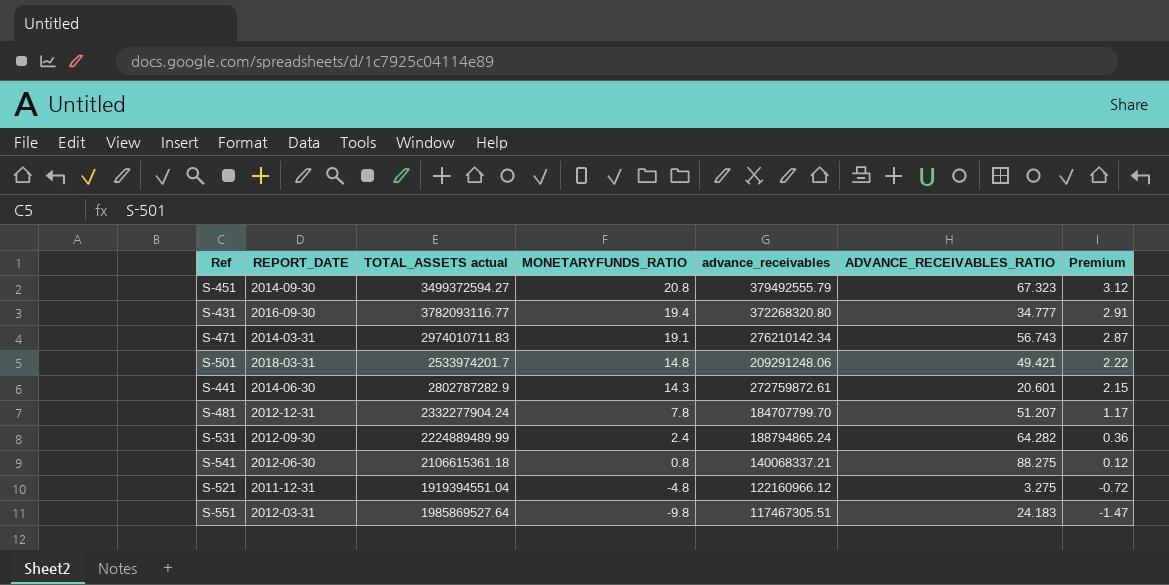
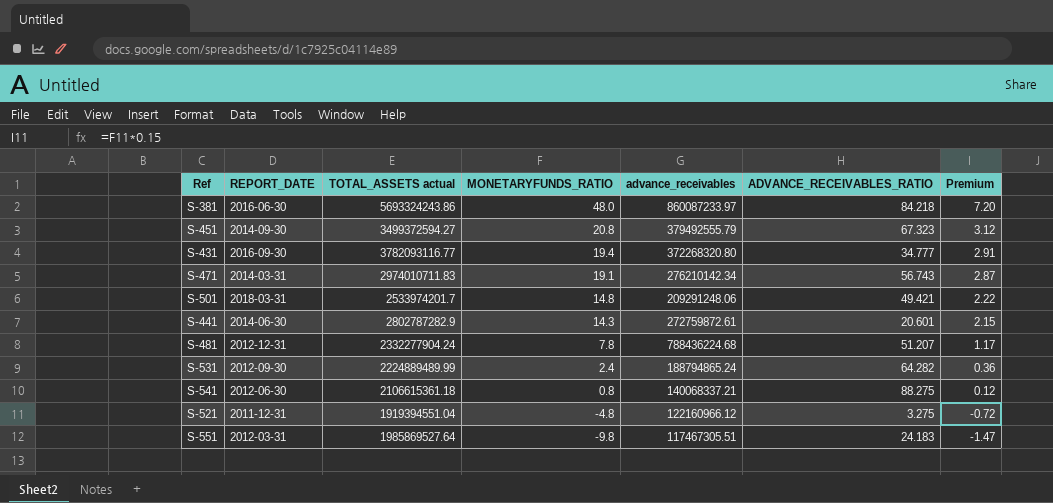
row S-381: none -> 2016-06-30 | 5693324243.86 | 48.0 | 860087233.97 | 84.218 | 7.20
S-481 | advance_receivables: 184707799.70 -> 788436224.68

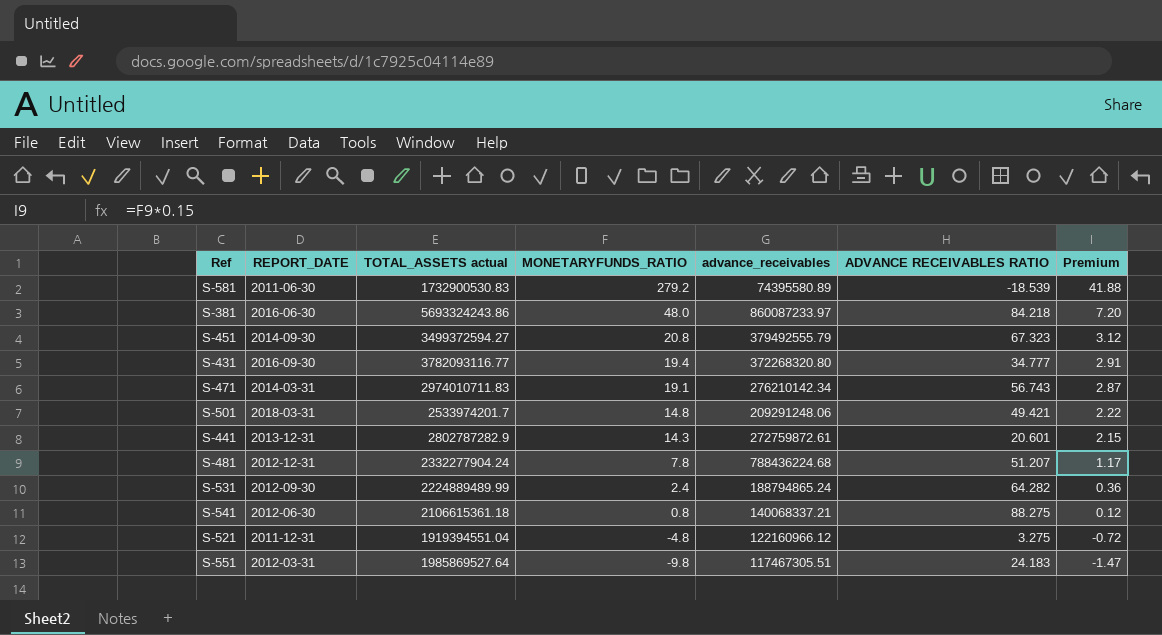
column name: ADVANCE_RECEIVABLES_RATIO -> ADVANCE RECEIVABLES RATIO
row S-581: none -> 2011-06-30 | 1732900530.83 | 279.2 | 74395580.89 | -18.539 | 41.88
S-441 | REPORT_DATE: 2014-06-30 -> 2013-12-31

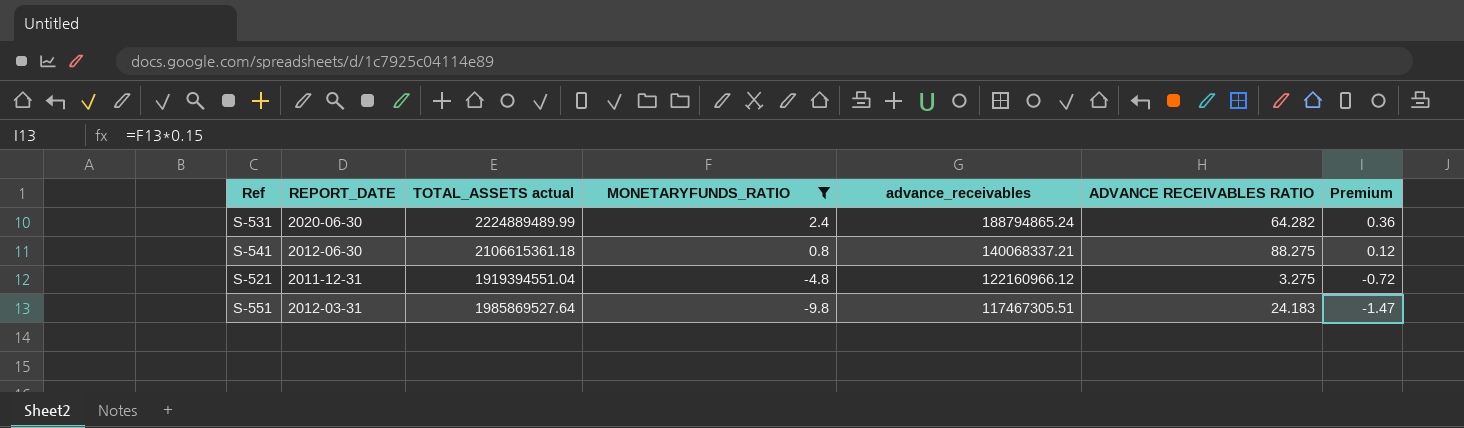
filter: none -> MONETARYFUNDS_RATIO <= 2.4
S-531 | REPORT_DATE: 2012-09-30 -> 2020-06-30

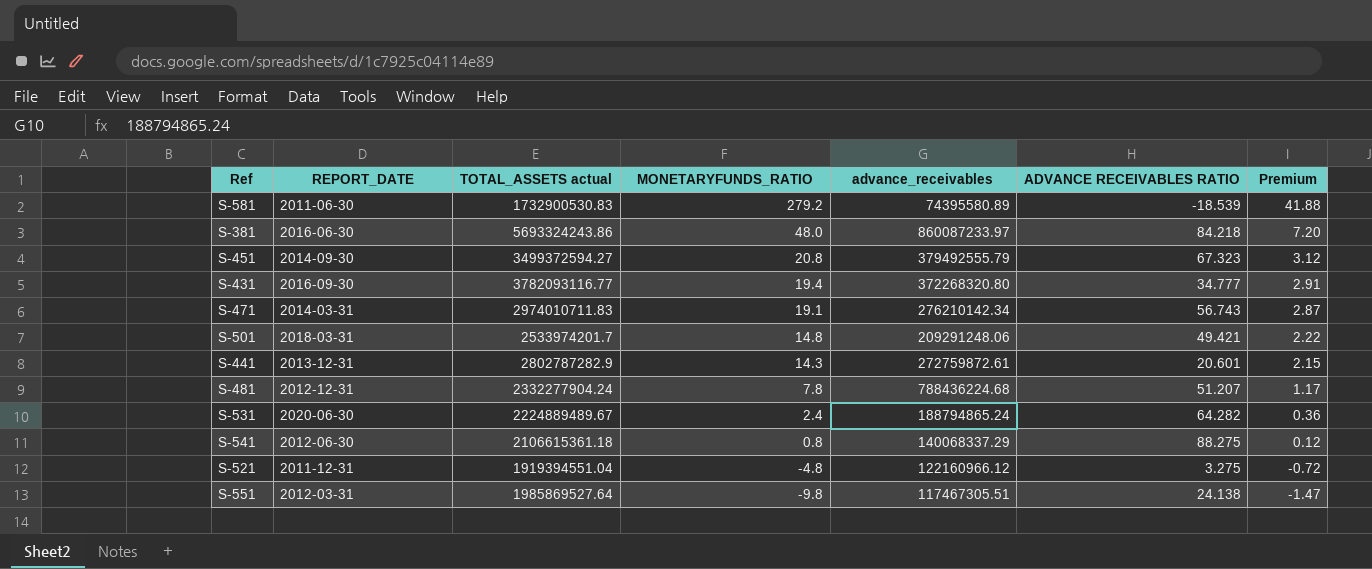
filter: MONETARYFUNDS_RATIO <= 2.4 -> none
S-531 | TOTAL_ASSETS actual: 2224889489.99 -> 2224889489.67
S-541 | advance_receivables: 140068337.21 -> 140068337.29
S-551 | ADVANCE RECEIVABLES RATIO: 24.183 -> 24.138

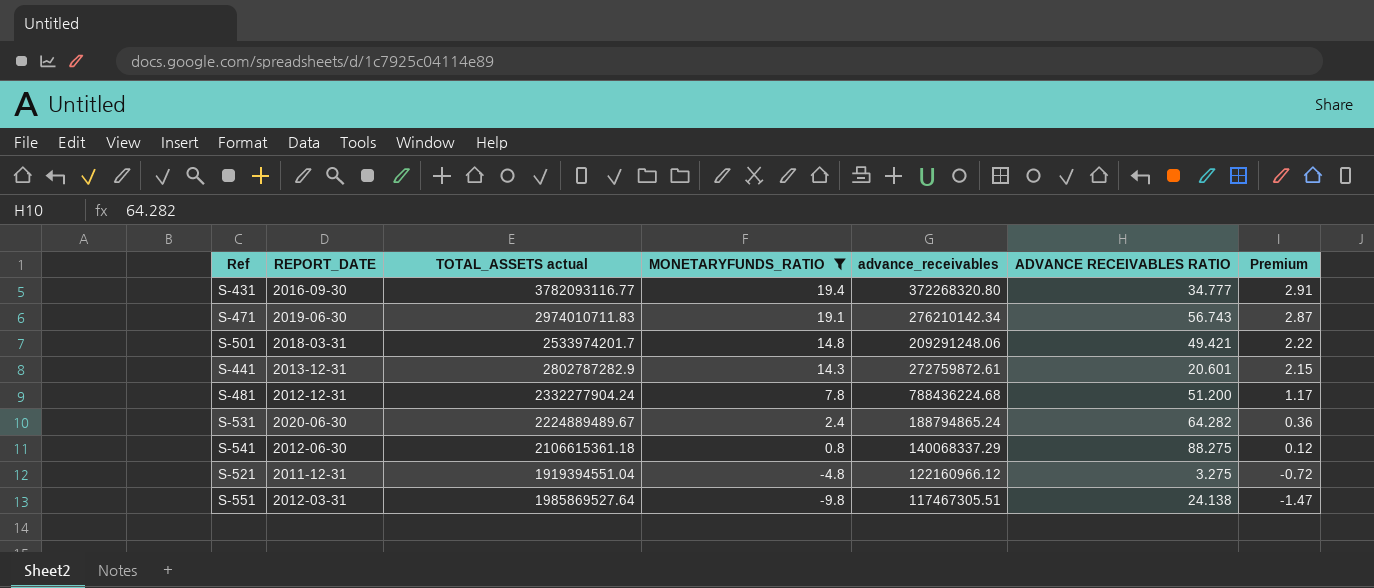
filter: none -> MONETARYFUNDS_RATIO <= 19.4
S-471 | REPORT_DATE: 2014-03-31 -> 2019-06-30
S-481 | ADVANCE RECEIVABLES RATIO: 51.207 -> 51.200

